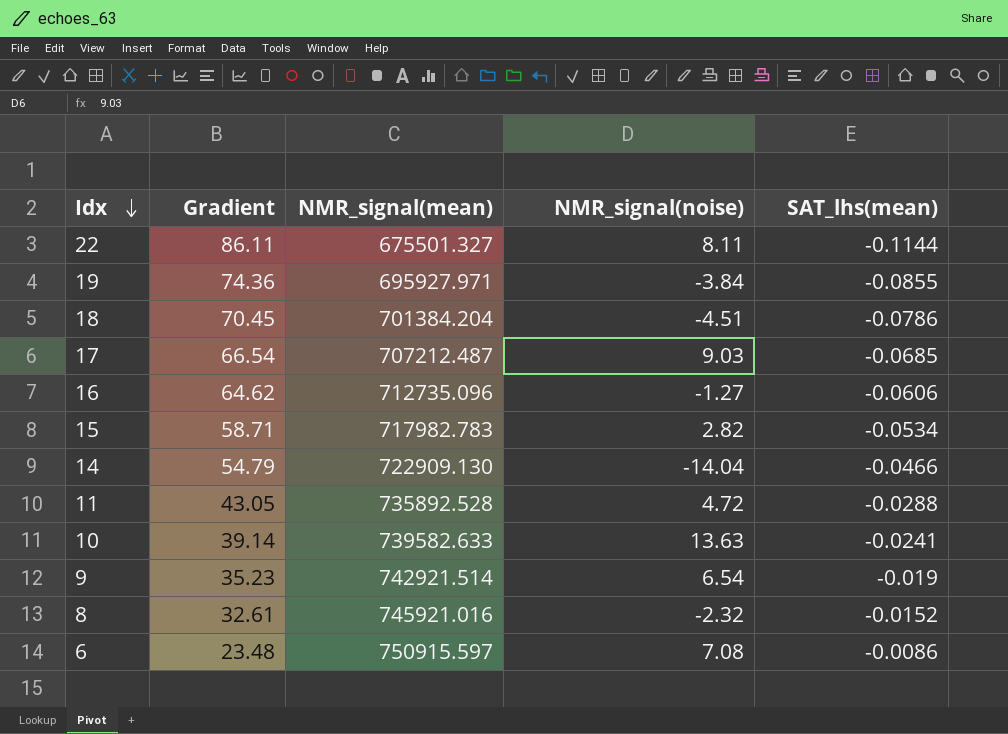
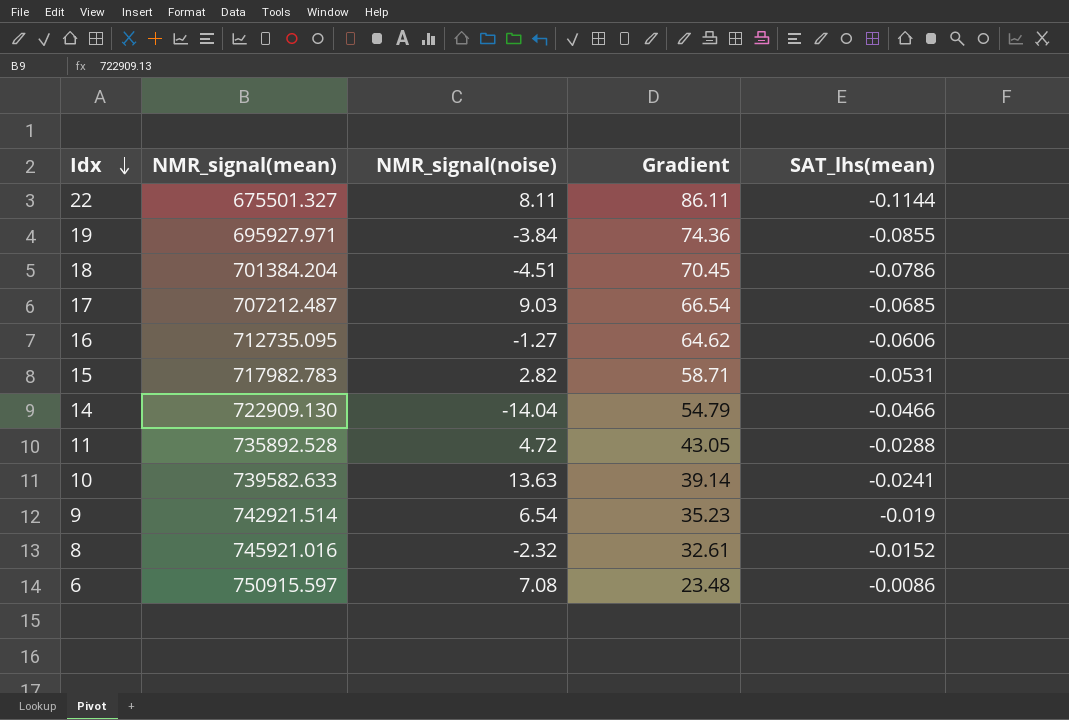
column Gradient | position: 2 -> 4
16 | NMR_signal(mean): 712735.096 -> 712735.095
15 | SAT_lhs(mean): -0.0534 -> -0.0531

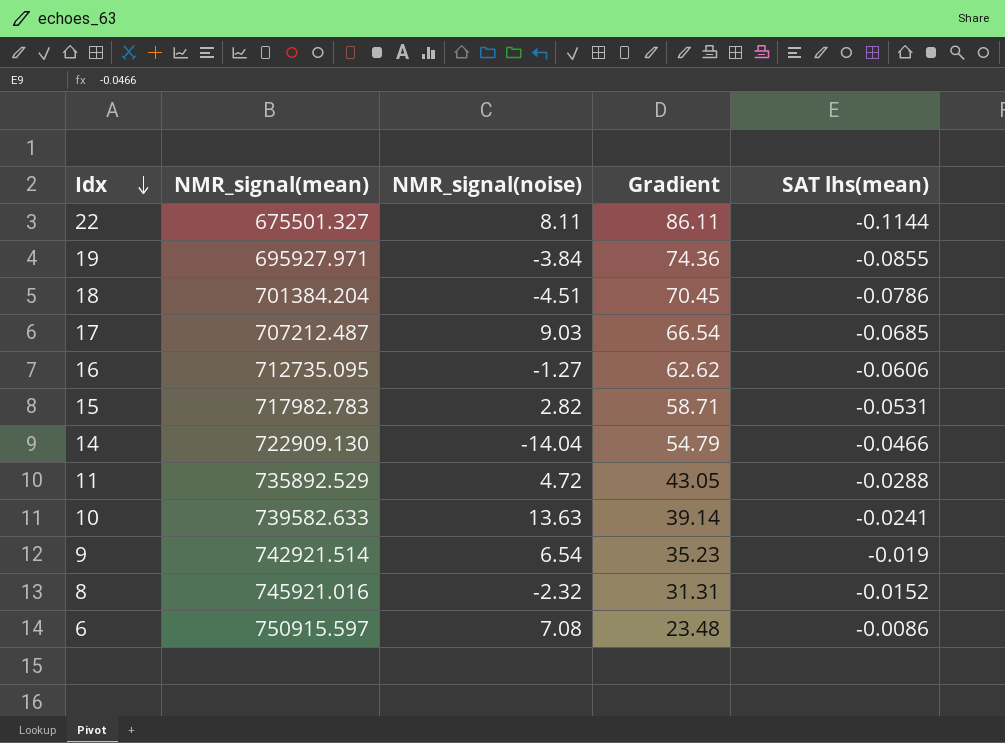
column name: SAT_lhs(mean) -> SAT lhs(mean)
16 | Gradient: 64.62 -> 62.62
11 | NMR_signal(mean): 735892.528 -> 735892.529
8 | Gradient: 32.61 -> 31.31

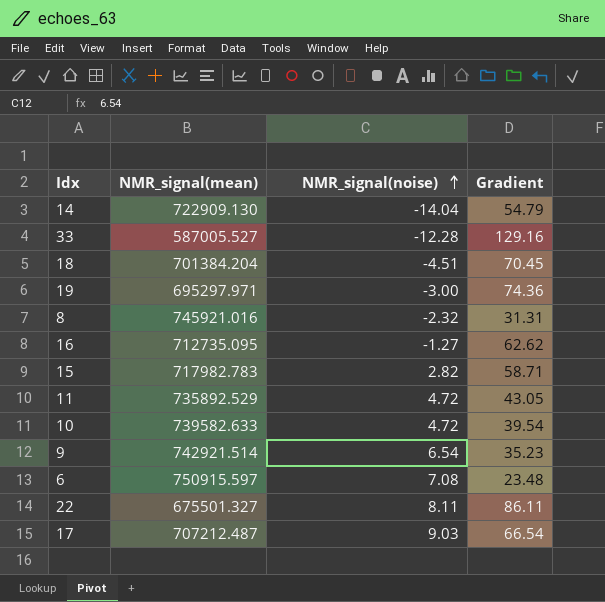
row order: Idx descending -> NMR_signal(noise) ascending
column SAT lhs(mean) | position: 5 -> none
row 33: none -> 587005.527 | -12.28 | 129.16
19 | NMR_signal(mean): 695927.971 -> 695297.971
19 | NMR_signal(noise): -3.84 -> -3.00
10 | NMR_signal(noise): 13.63 -> 4.72
10 | Gradient: 39.14 -> 39.54

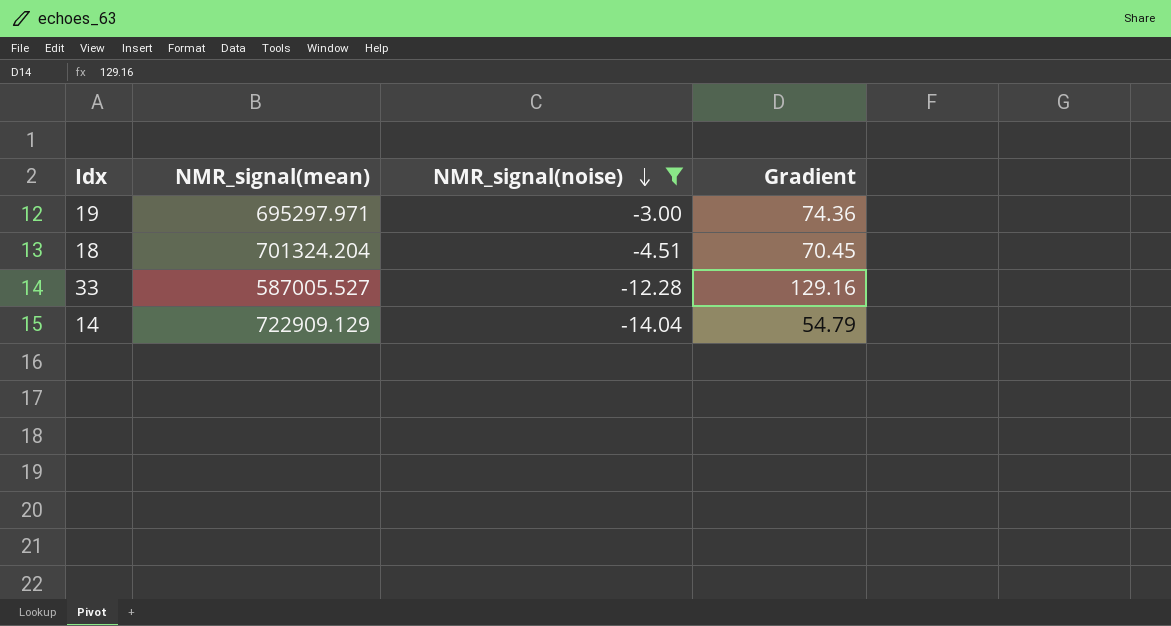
filter: none -> NMR_signal(noise) <= -3.00
row order: NMR_signal(noise) ascending -> NMR_signal(noise) descending
18 | NMR_signal(mean): 701384.204 -> 701324.204
14 | NMR_signal(mean): 722909.130 -> 722909.129

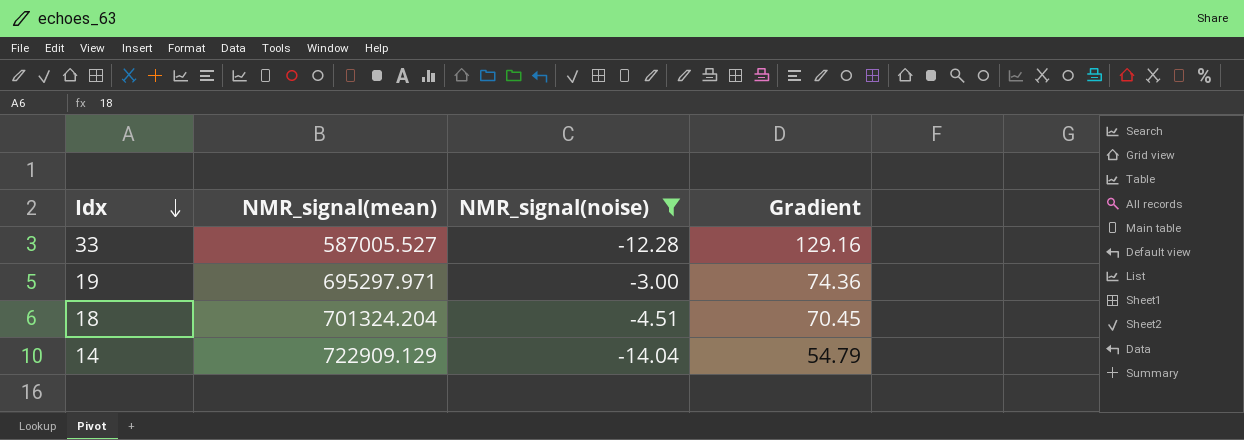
row order: NMR_signal(noise) descending -> Idx descending

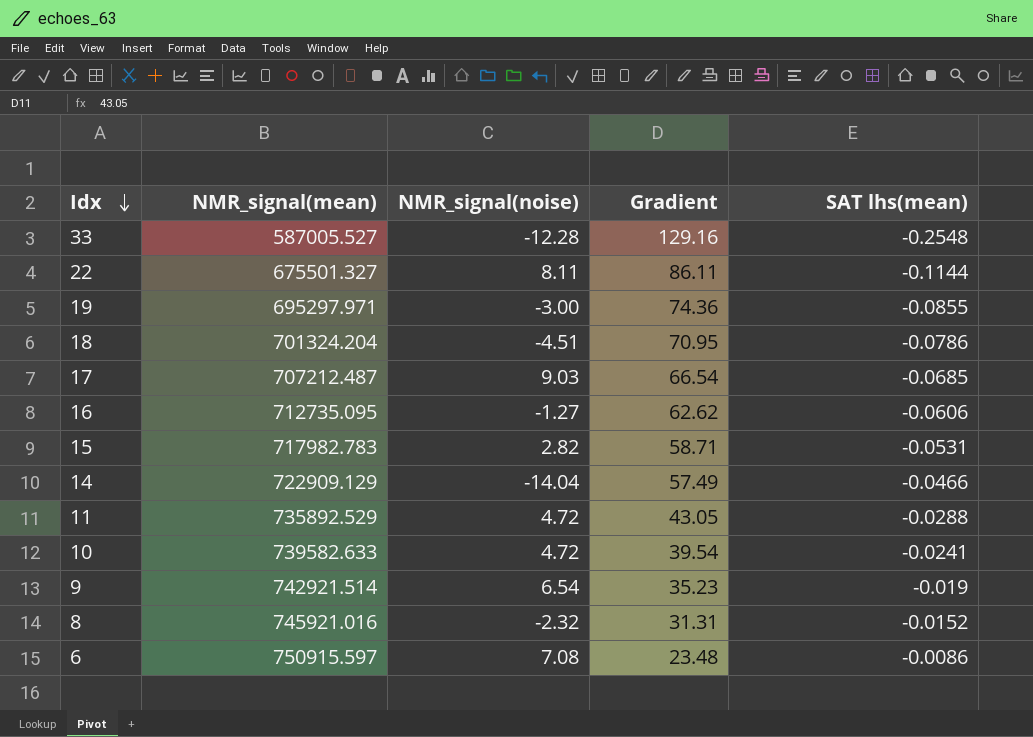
filter: NMR_signal(noise) <= -3.00 -> none
column SAT lhs(mean) | position: none -> 5
18 | Gradient: 70.45 -> 70.95
14 | Gradient: 54.79 -> 57.49

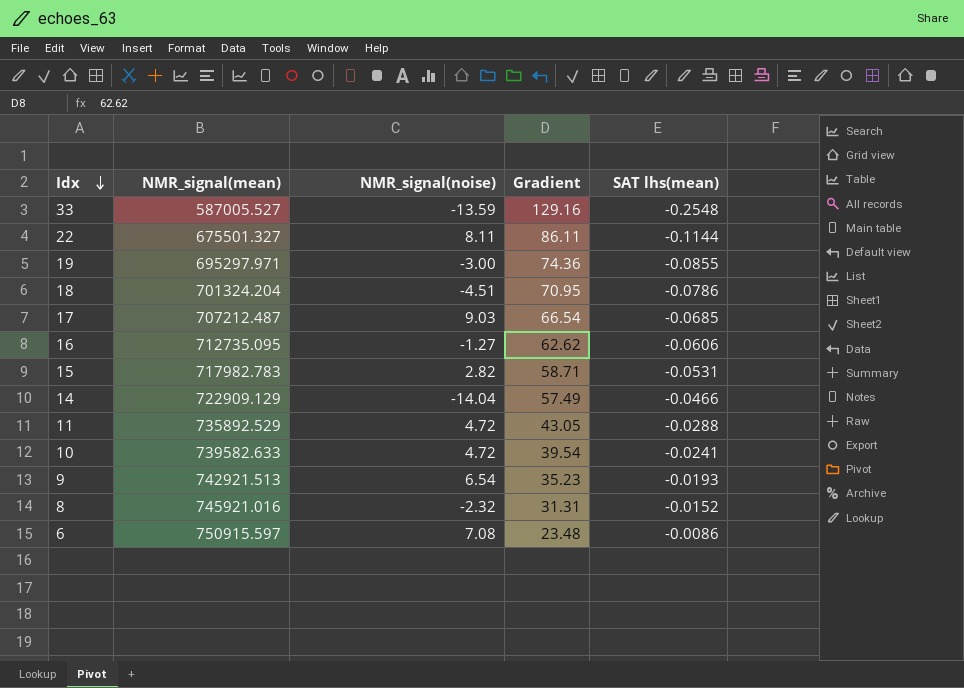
33 | NMR_signal(noise): -12.28 -> -13.59
9 | NMR_signal(mean): 742921.514 -> 742921.513
9 | SAT lhs(mean): -0.019 -> -0.0193

